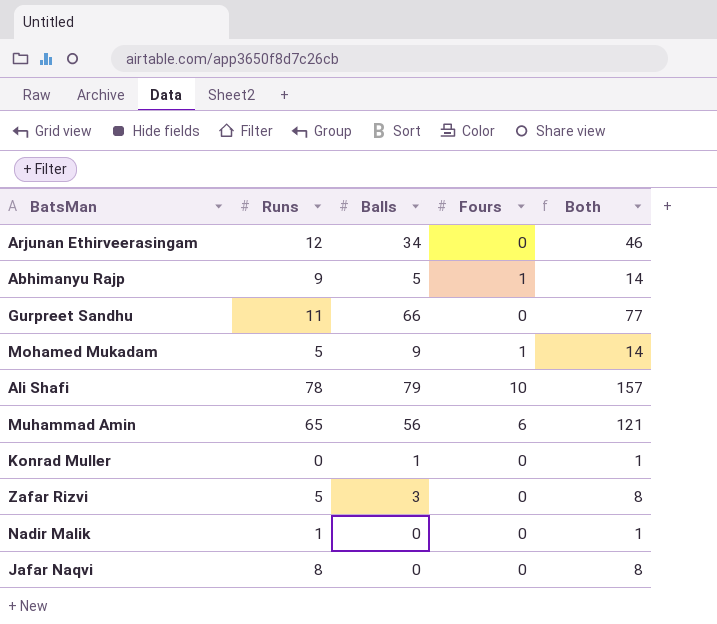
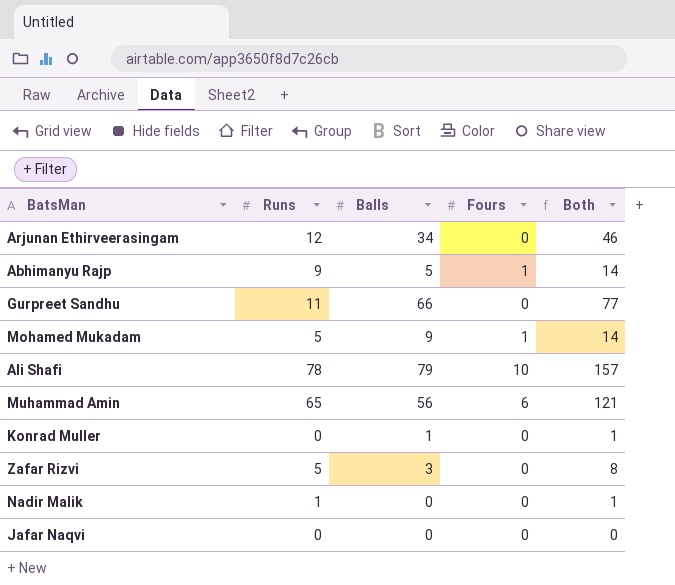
Jafar Naqvi | Runs: 8 -> 0
Jafar Naqvi | Both: 8 -> 0

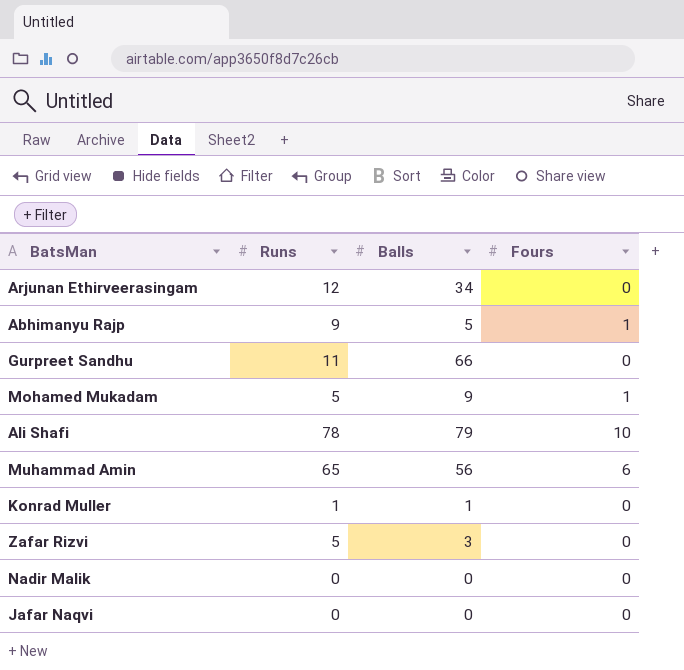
column Both | formula: [Runs] + [Balls] -> none
Konrad Muller | Runs: 0 -> 1
Nadir Malik | Runs: 1 -> 0

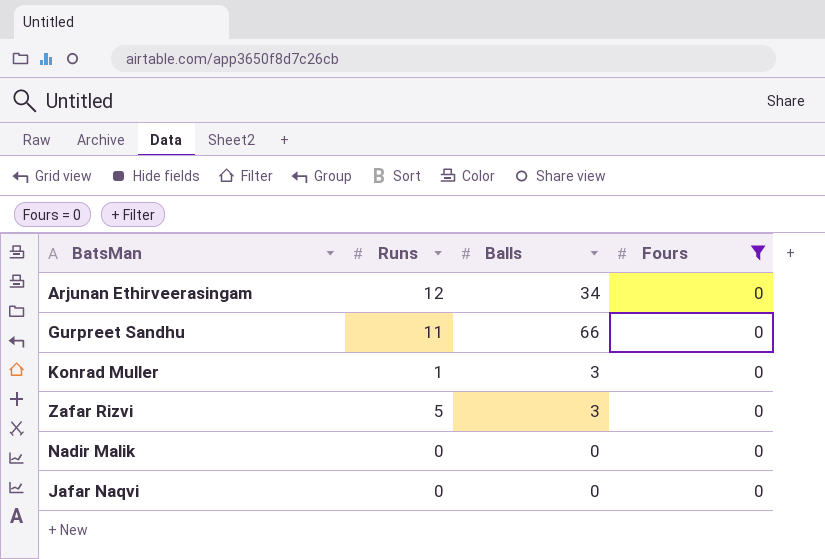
filter: none -> Fours = 0
Konrad Muller | Balls: 1 -> 3

